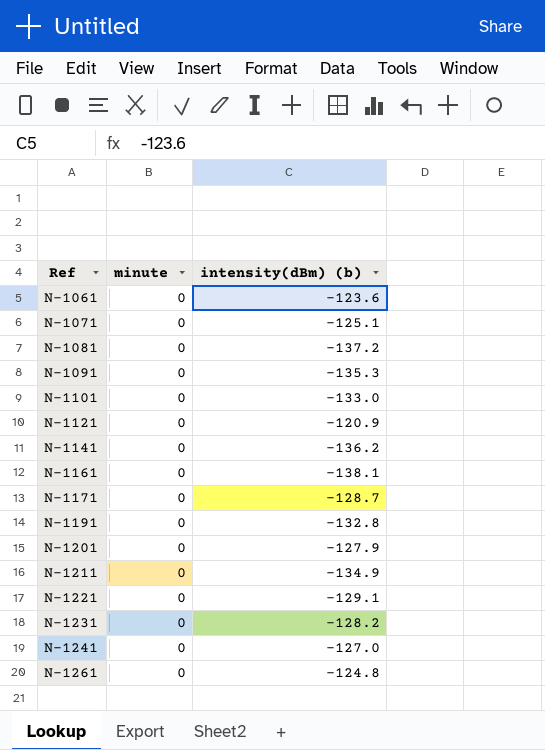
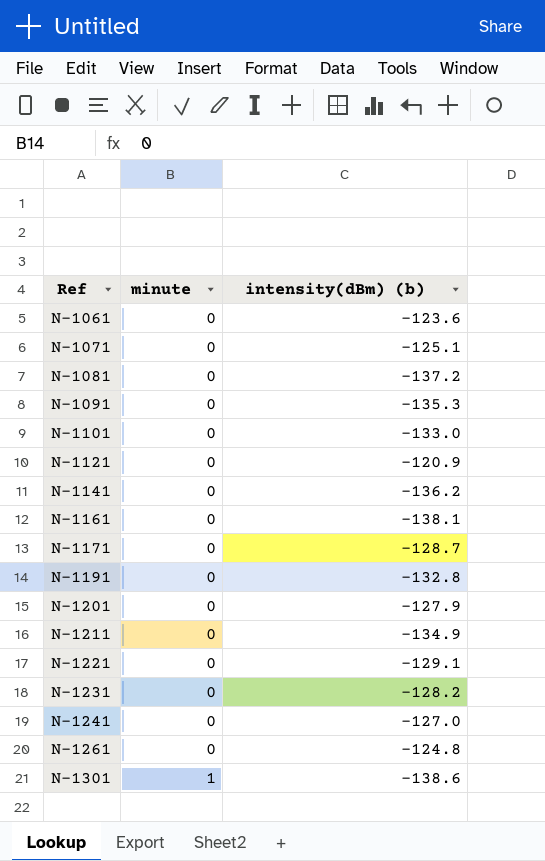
row N-1301: none -> 1 | -138.6

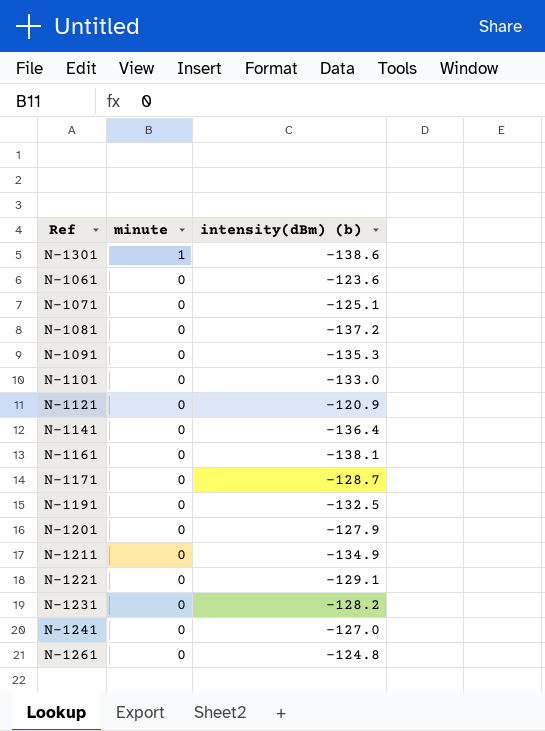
row order: Ref ascending -> minute descending
N-1141 | intensity(dBm) (b): -136.2 -> -136.4
N-1191 | intensity(dBm) (b): -132.8 -> -132.5

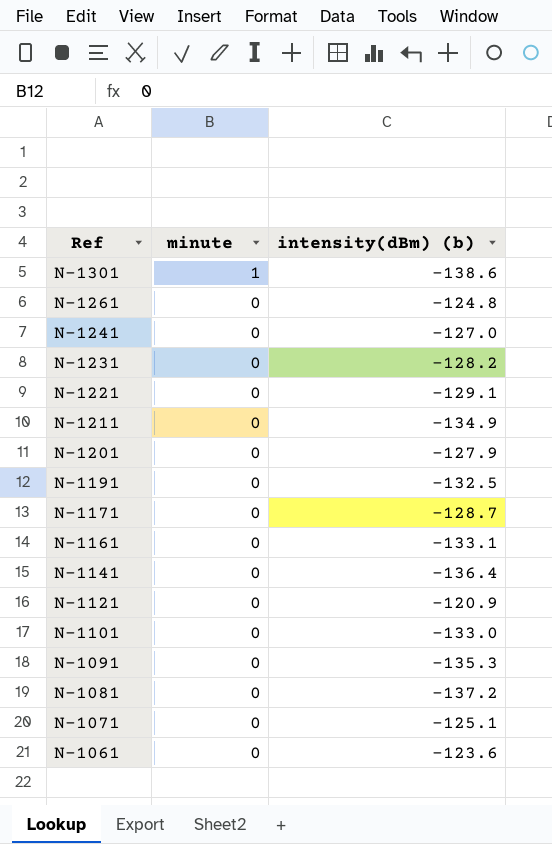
row order: minute descending -> Ref descending
N-1161 | intensity(dBm) (b): -138.1 -> -133.1

